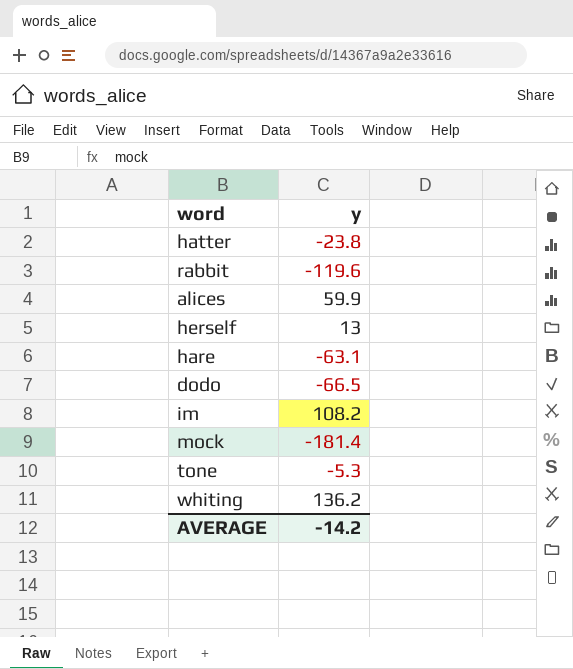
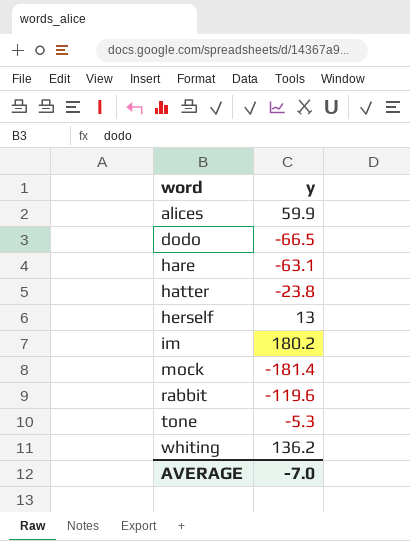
row order: none -> word ascending
im | y: 108.2 -> 180.2
AVERAGE | y: -14.2 -> -7.0

